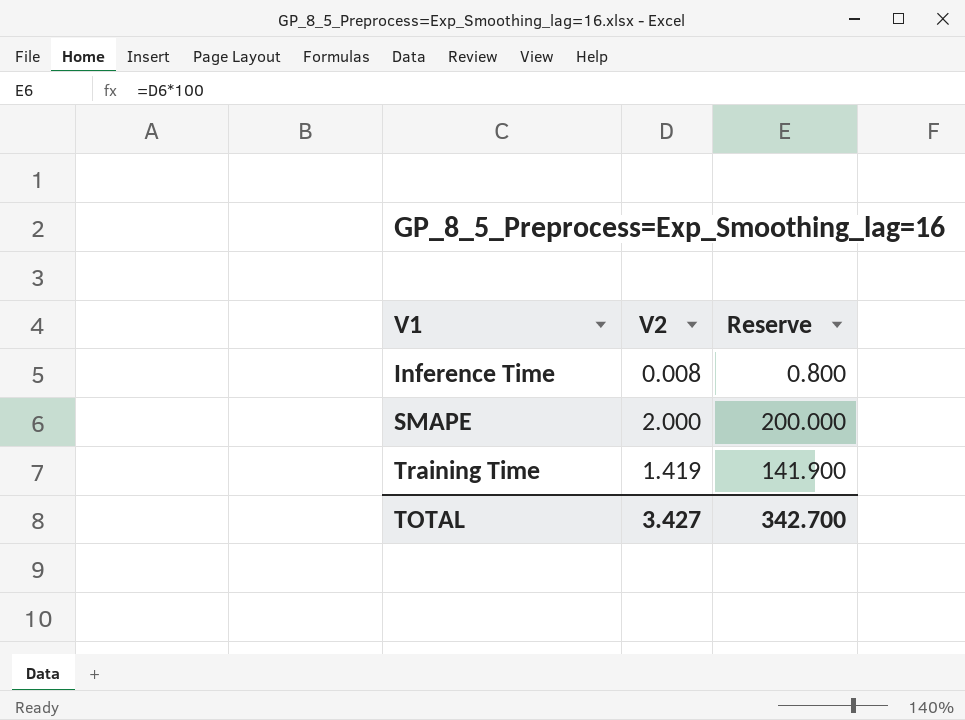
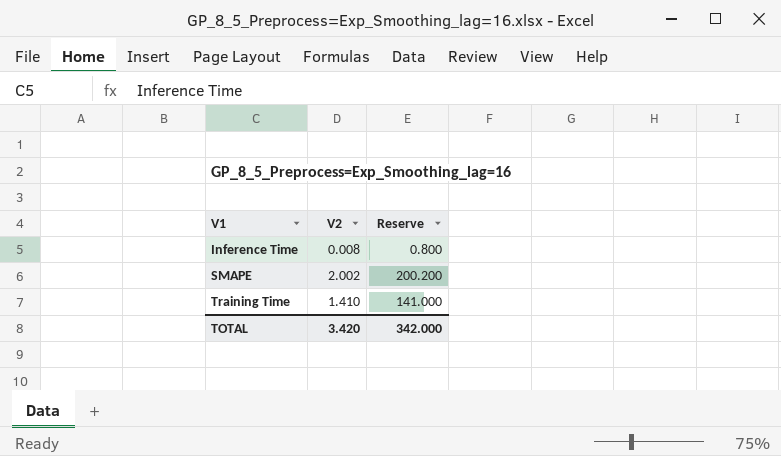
SMAPE | V2: 2.000 -> 2.002
SMAPE | Reserve: 200.000 -> 200.200
Training Time | V2: 1.419 -> 1.410
Training Time | Reserve: 141.900 -> 141.000
TOTAL | V2: 3.427 -> 3.420
TOTAL | Reserve: 342.700 -> 342.000

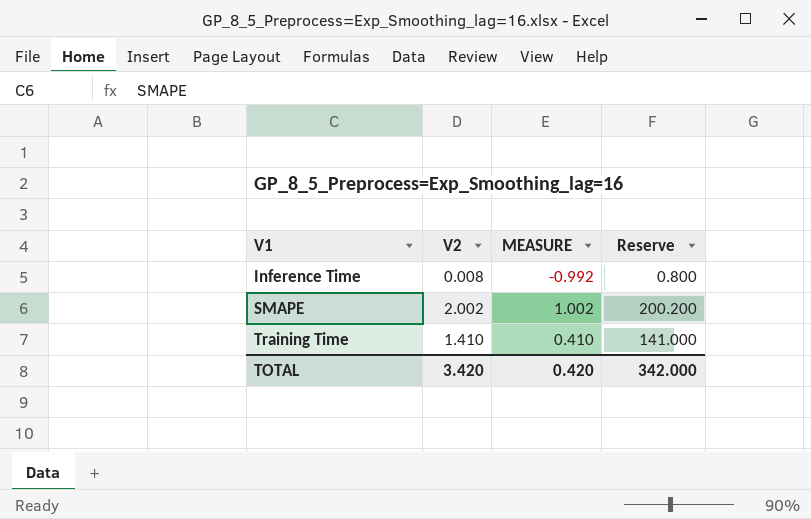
column MEASURE | formula: none -> [V2] - 1

